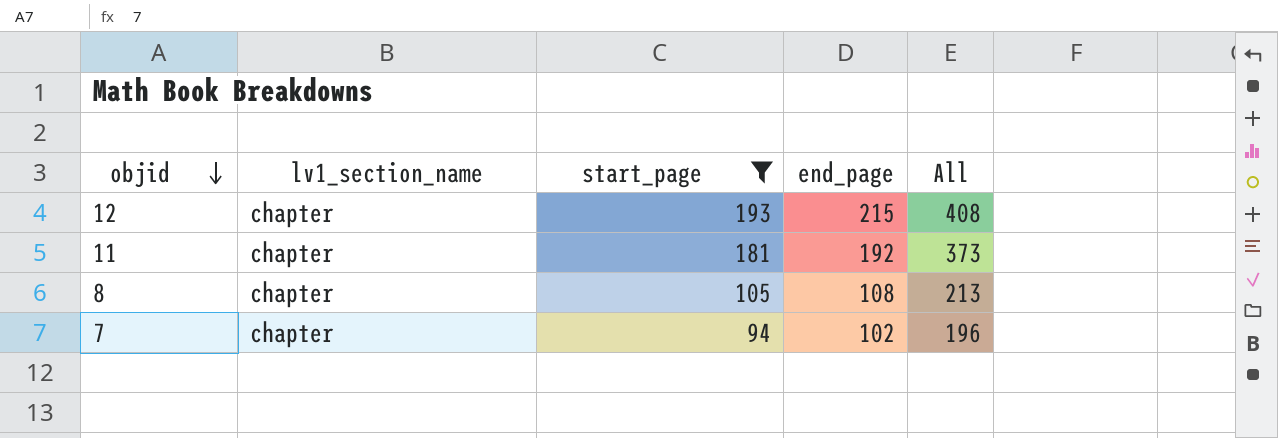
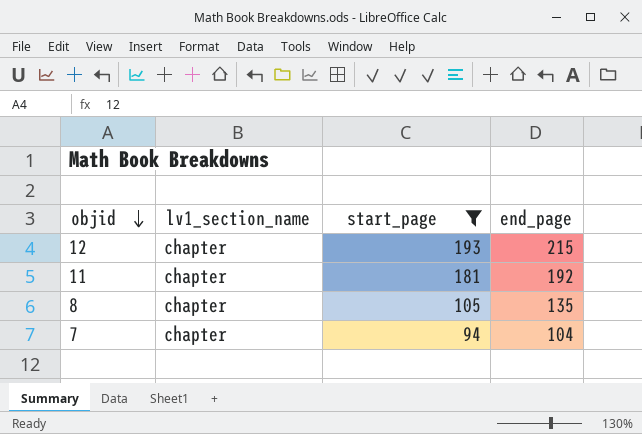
column All | formula: [start_page] + [end_page] -> none
8 | end_page: 108 -> 135
7 | end_page: 102 -> 104

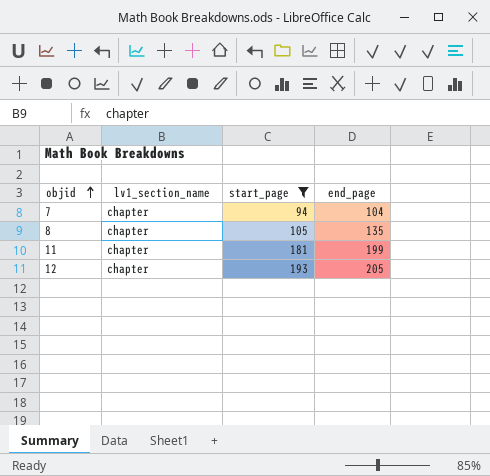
row order: objid descending -> objid ascending
11 | end_page: 192 -> 199
12 | end_page: 215 -> 205

